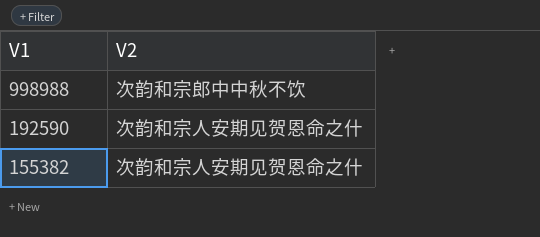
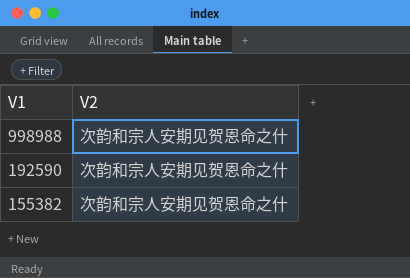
998988 | V2: 次韵和宗郎中中秋不饮 -> 次韵和宗人安期见贺恩命之什

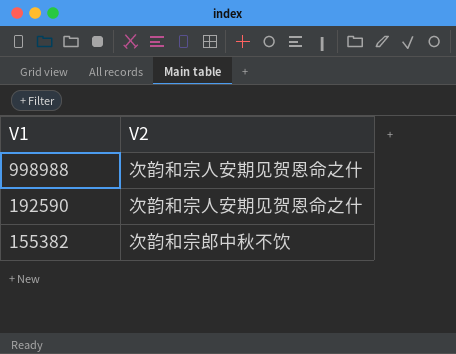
155382 | V2: 次韵和宗人安期见贺恩命之什 -> 次韵和宗郎中秋不饮

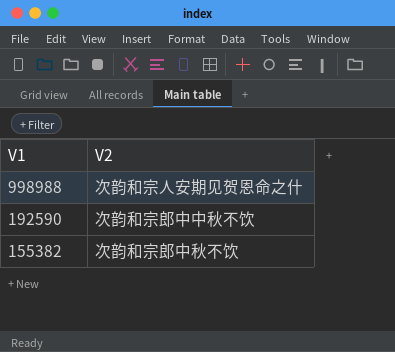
192590 | V2: 次韵和宗人安期见贺恩命之什 -> 次韵和宗郎中中秋不饮

